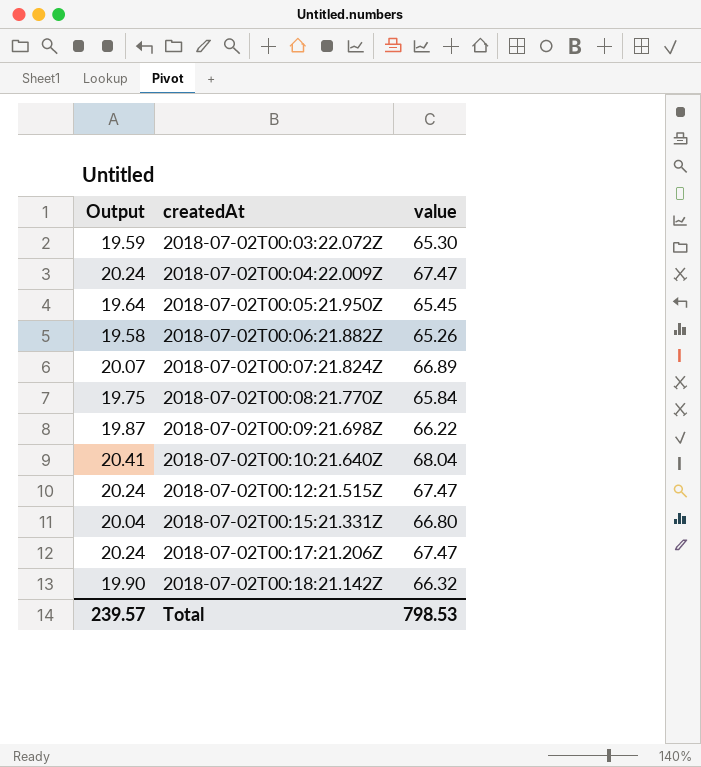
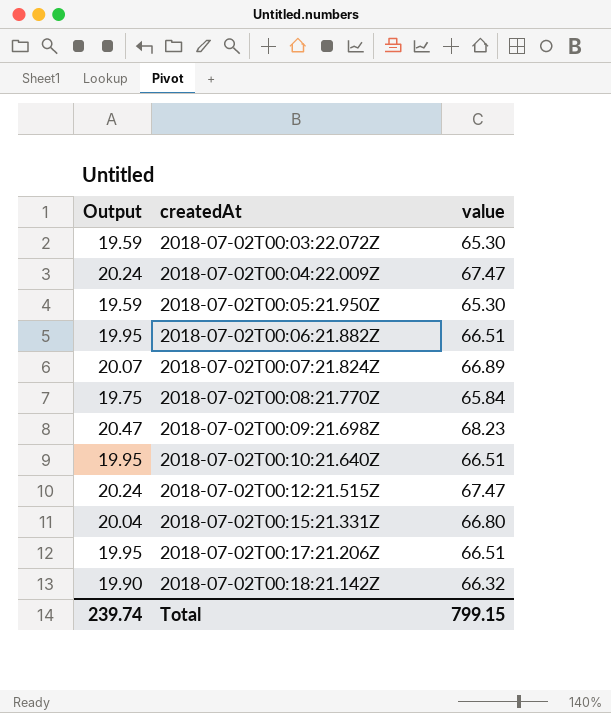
2018-07-02T00:05:21.950Z | Output: 19.64 -> 19.59
2018-07-02T00:05:21.950Z | value: 65.45 -> 65.30
2018-07-02T00:06:21.882Z | Output: 19.58 -> 19.95
2018-07-02T00:06:21.882Z | value: 65.26 -> 66.51
2018-07-02T00:09:21.698Z | Output: 19.87 -> 20.47
2018-07-02T00:09:21.698Z | value: 66.22 -> 68.23
2018-07-02T00:10:21.640Z | Output: 20.41 -> 19.95
2018-07-02T00:10:21.640Z | value: 68.04 -> 66.51
2018-07-02T00:17:21.206Z | Output: 20.24 -> 19.95
2018-07-02T00:17:21.206Z | value: 67.47 -> 66.51
Total | Output: 239.57 -> 239.74
Total | value: 798.53 -> 799.15

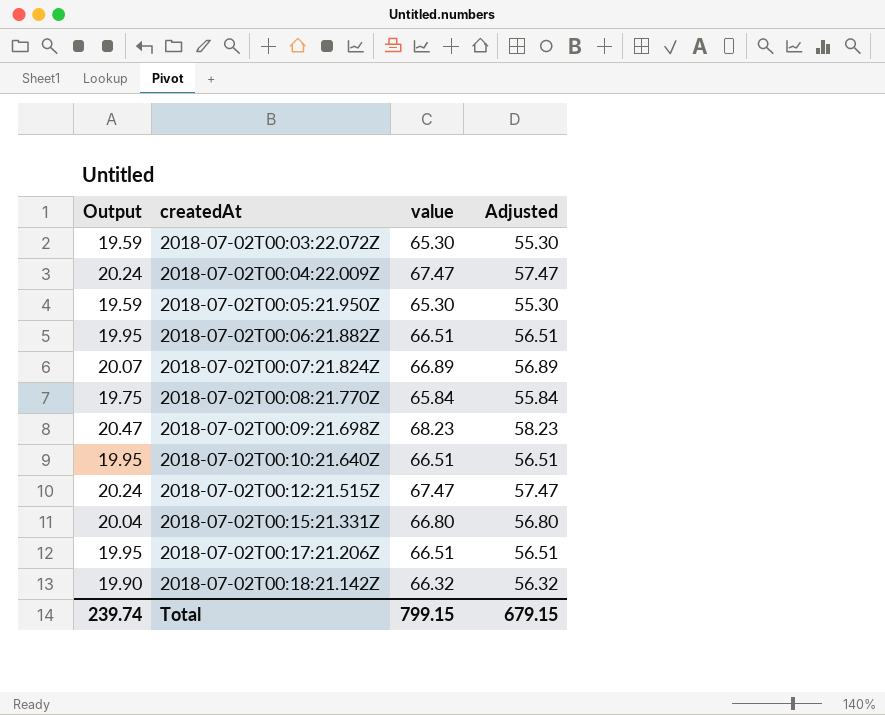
column Adjusted | formula: none -> [value] - 10

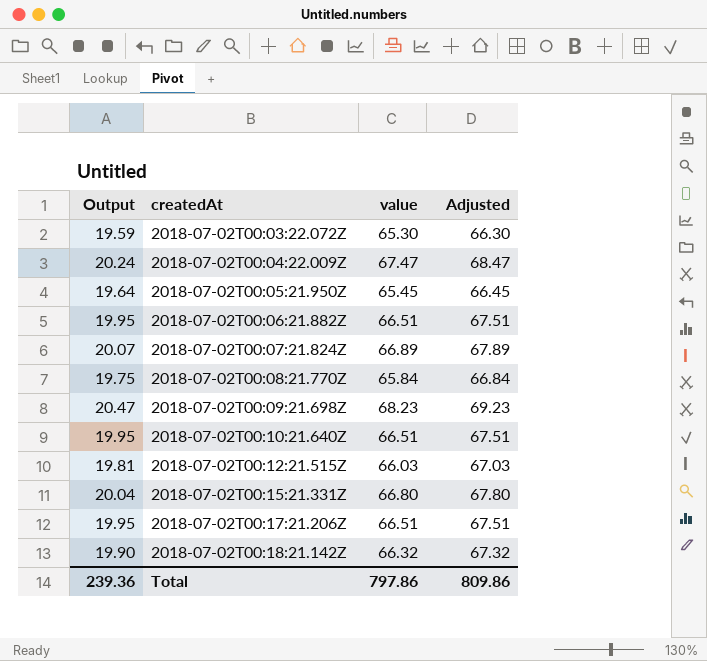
column Adjusted | formula: [value] - 10 -> [value] + 1
2018-07-02T00:05:21.950Z | Output: 19.59 -> 19.64
2018-07-02T00:05:21.950Z | value: 65.30 -> 65.45
2018-07-02T00:12:21.515Z | Output: 20.24 -> 19.81
2018-07-02T00:12:21.515Z | value: 67.47 -> 66.03
Total | Output: 239.74 -> 239.36
Total | value: 799.15 -> 797.86
Total | Adjusted: 679.15 -> 809.86

